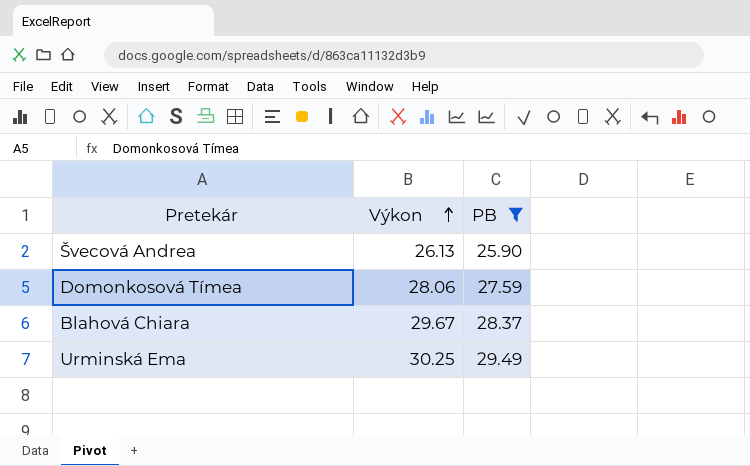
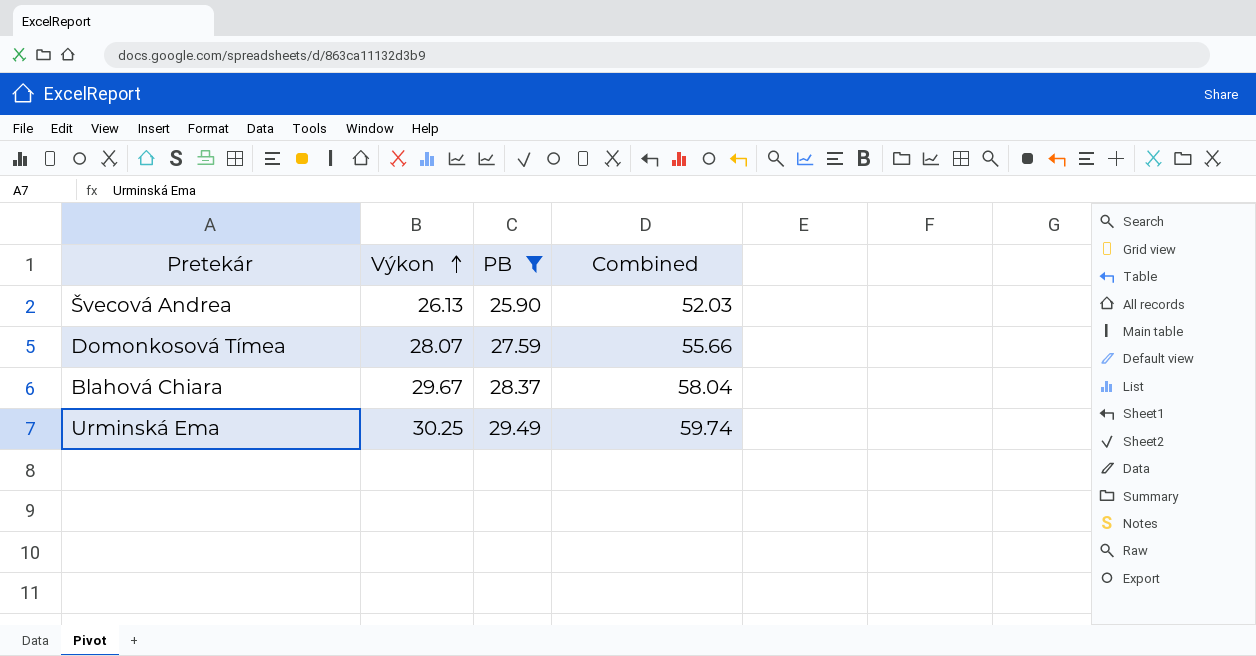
column Combined | formula: none -> [Výkon] + [PB]
Domonkosová Tímea | Výkon: 28.06 -> 28.07

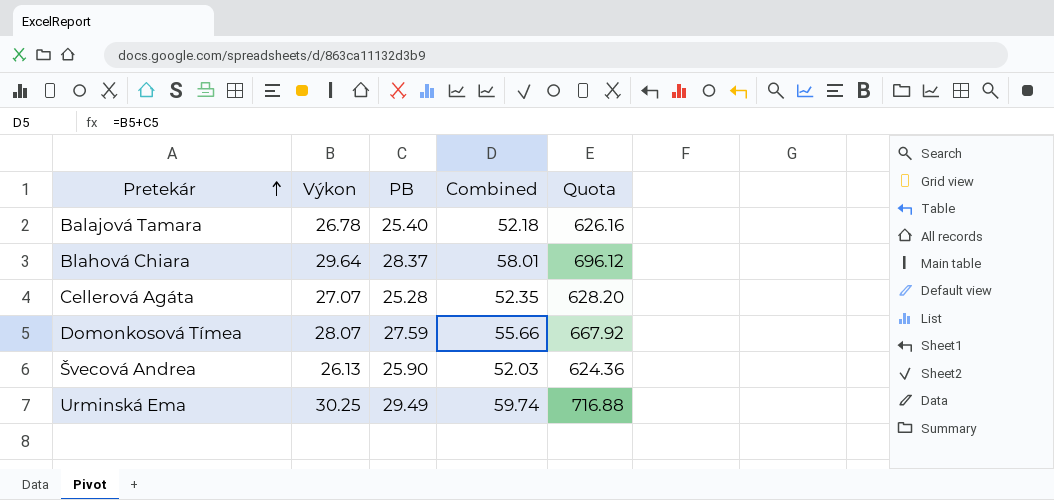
filter: PB >= 25.90 -> none
row order: Výkon ascending -> Pretekár ascending
column Quota | formula: none -> [Combined] * 12
Blahová Chiara | Výkon: 29.67 -> 29.64
Blahová Chiara | Combined: 58.04 -> 58.01

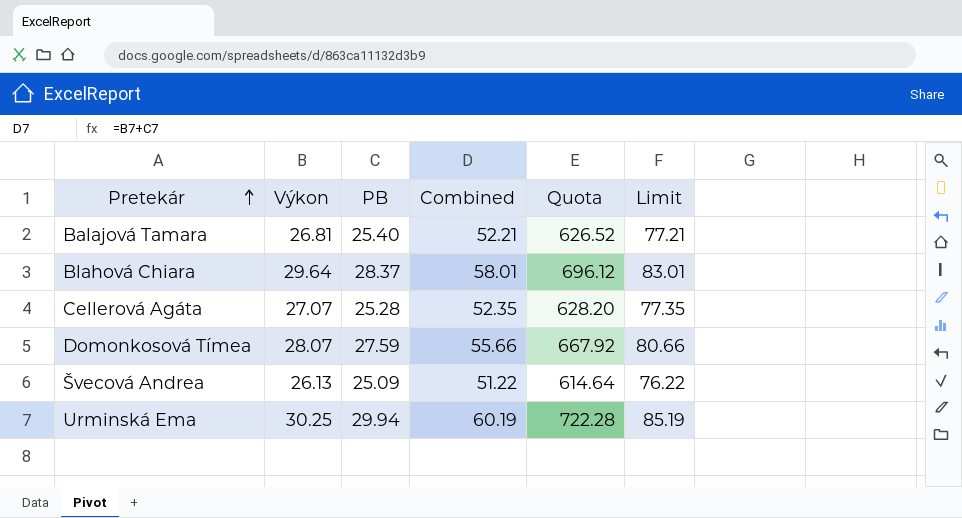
column Limit | formula: none -> [Combined] + 25
Balajová Tamara | Výkon: 26.78 -> 26.81
Balajová Tamara | Combined: 52.18 -> 52.21
Balajová Tamara | Quota: 626.16 -> 626.52
Švecová Andrea | PB: 25.90 -> 25.09
Švecová Andrea | Combined: 52.03 -> 51.22
Švecová Andrea | Quota: 624.36 -> 614.64
Urminská Ema | PB: 29.49 -> 29.94
Urminská Ema | Combined: 59.74 -> 60.19
Urminská Ema | Quota: 716.88 -> 722.28

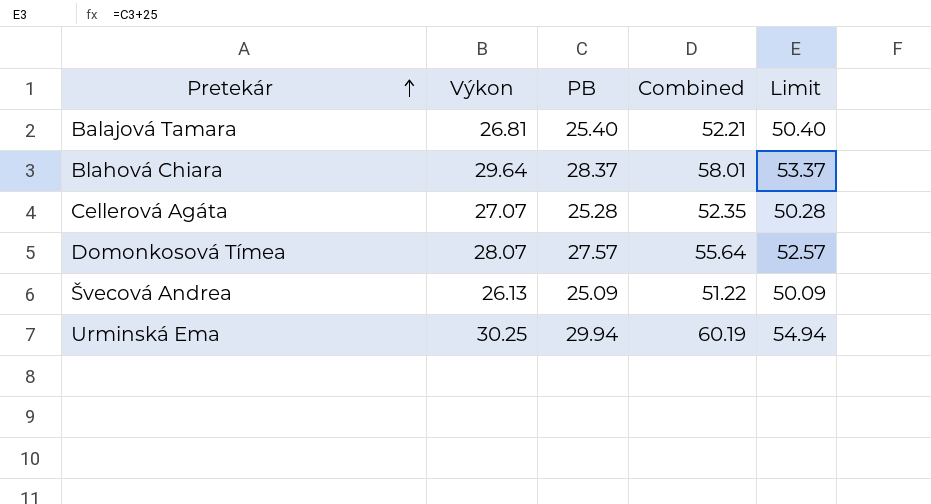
column Quota | formula: [Combined] * 12 -> none
column Limit | formula: [Combined] + 25 -> [PB] + 25
Domonkosová Tímea | PB: 27.59 -> 27.57
Domonkosová Tímea | Combined: 55.66 -> 55.64

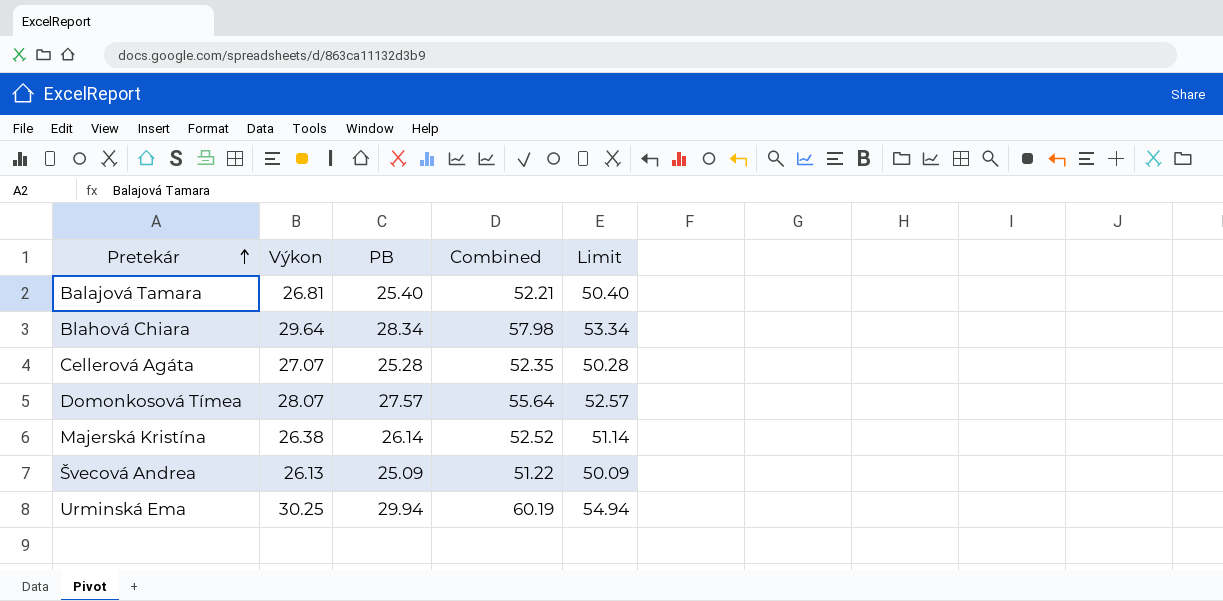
Blahová Chiara | PB: 28.37 -> 28.34
Blahová Chiara | Combined: 58.01 -> 57.98
Blahová Chiara | Limit: 53.37 -> 53.34
row Majerská Kristína: none -> 26.38 | 26.14 | 52.52 | 51.14

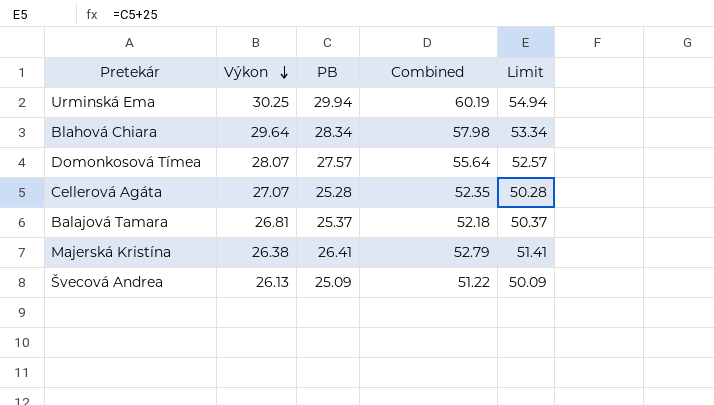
row order: Pretekár ascending -> Výkon descending
Balajová Tamara | PB: 25.40 -> 25.37
Balajová Tamara | Combined: 52.21 -> 52.18
Balajová Tamara | Limit: 50.40 -> 50.37
Majerská Kristína | PB: 26.14 -> 26.41
Majerská Kristína | Combined: 52.52 -> 52.79
Majerská Kristína | Limit: 51.14 -> 51.41

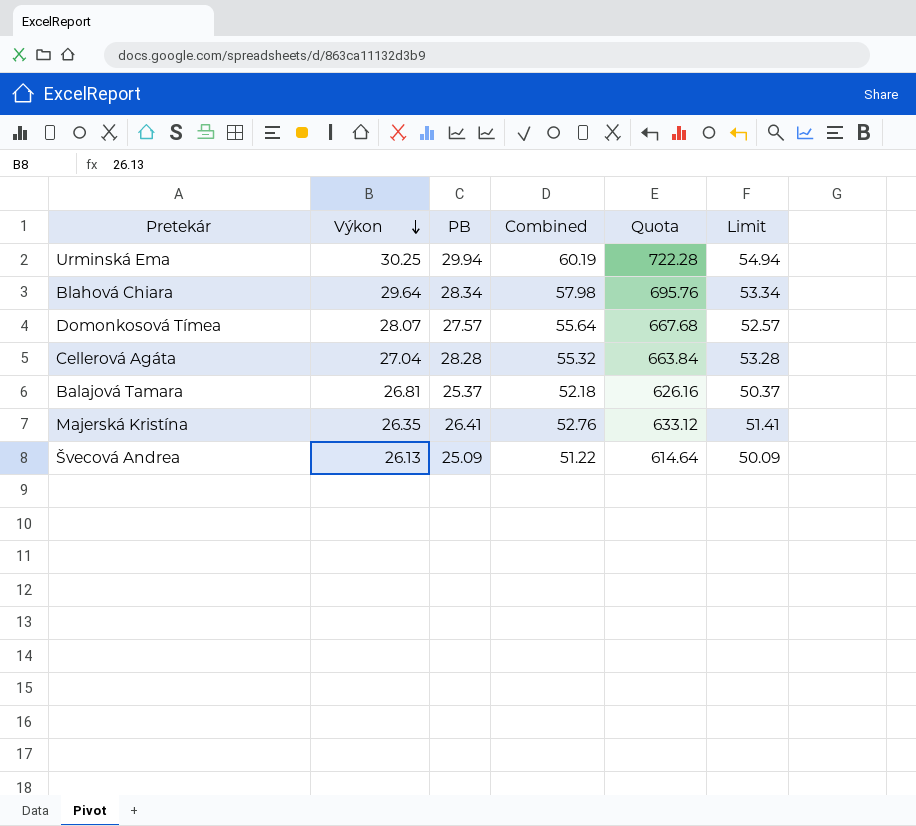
column Quota | formula: none -> [Combined] * 12
Cellerová Agáta | Výkon: 27.07 -> 27.04
Cellerová Agáta | PB: 25.28 -> 28.28
Cellerová Agáta | Combined: 52.35 -> 55.32
Cellerová Agáta | Limit: 50.28 -> 53.28
Majerská Kristína | Výkon: 26.38 -> 26.35
Majerská Kristína | Combined: 52.79 -> 52.76

